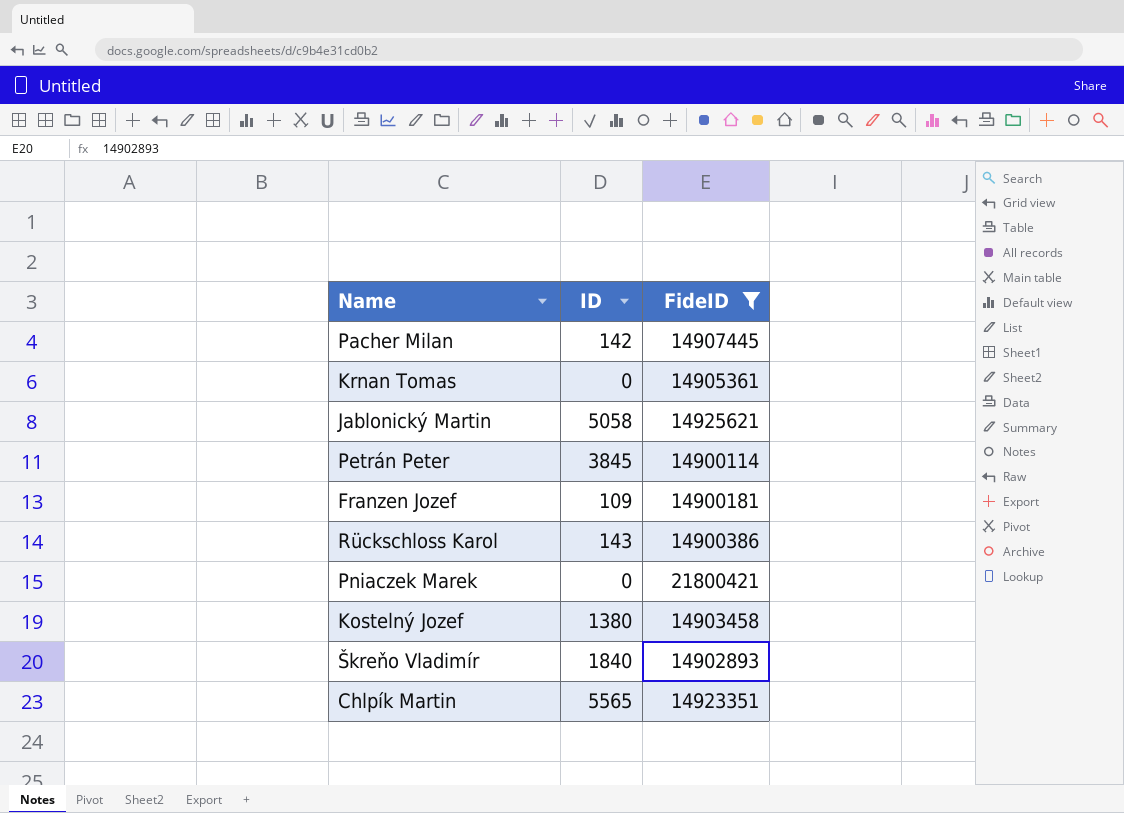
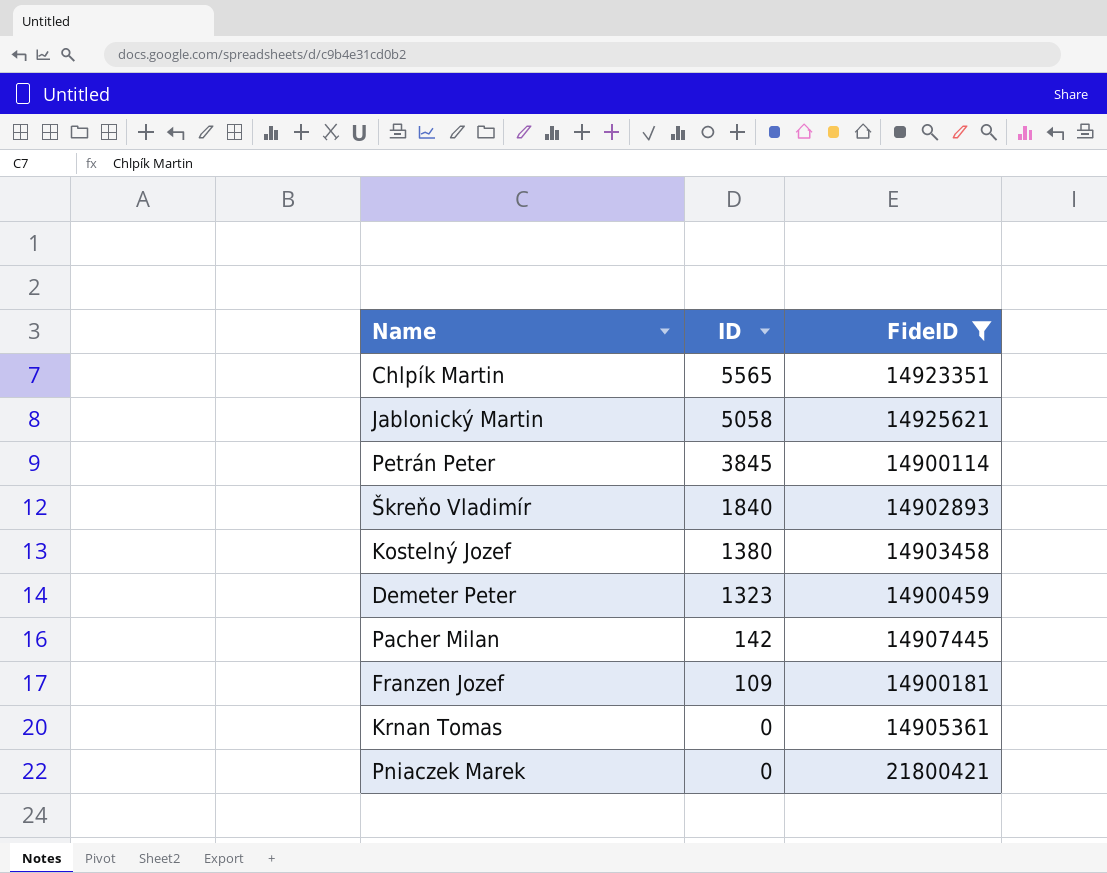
row order: none -> ID descending
row Rückschloss Karol: 143 | 14900386 -> none
row Demeter Peter: none -> 1323 | 14900459

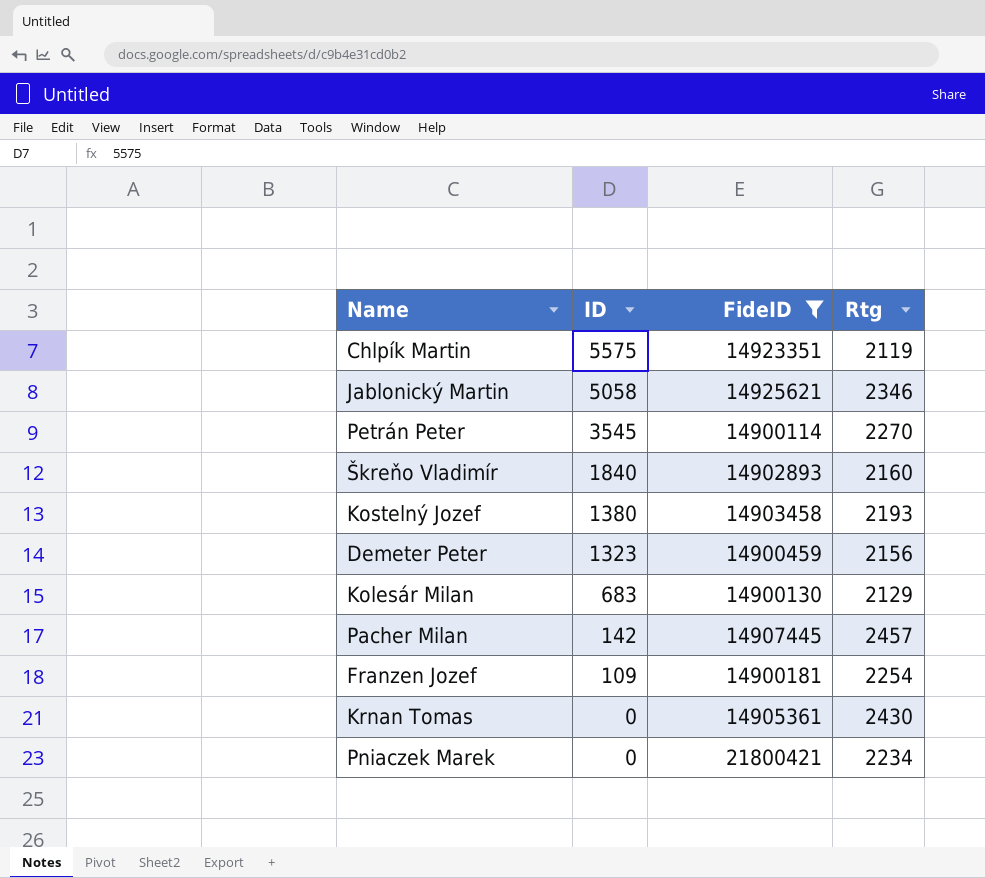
column Rtg | position: none -> 4
Chlpík Martin | ID: 5565 -> 5575
Petrán Peter | ID: 3845 -> 3545
row Kolesár Milan: none -> 683 | 14900130 | 2129

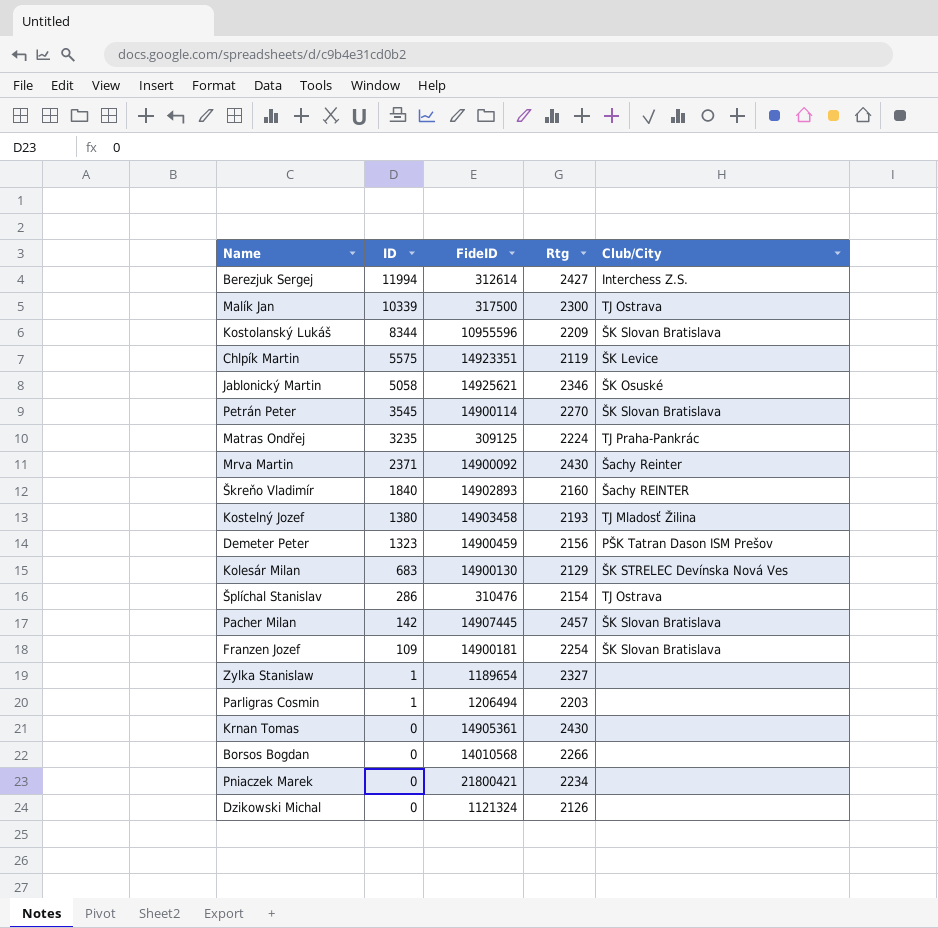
filter: FideID >= 14900114 -> none
column Club/City | position: none -> 5

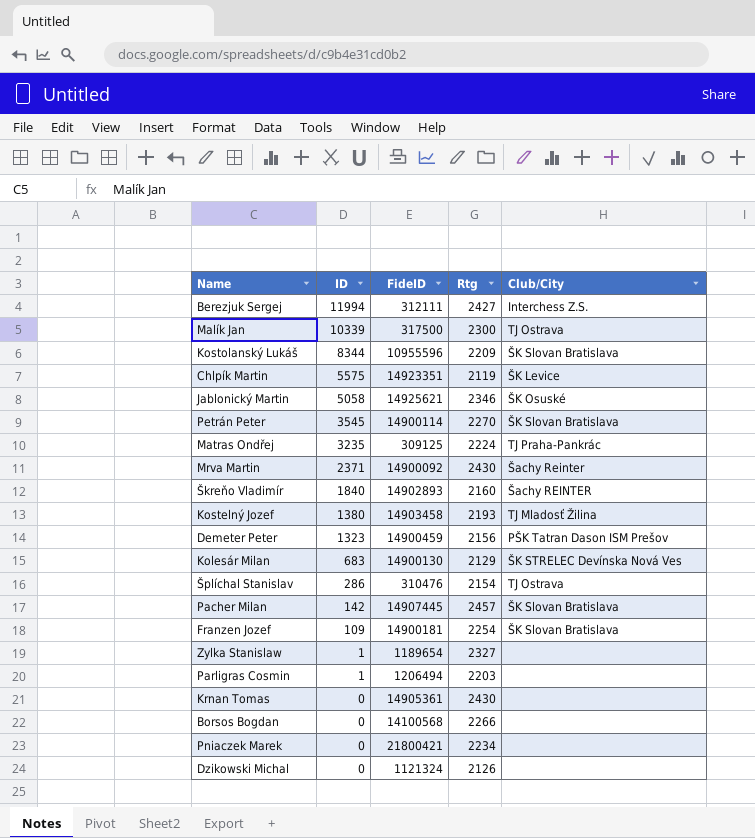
Berezjuk Sergej | FideID: 312614 -> 312111
Borsos Bogdan | FideID: 14010568 -> 14100568

